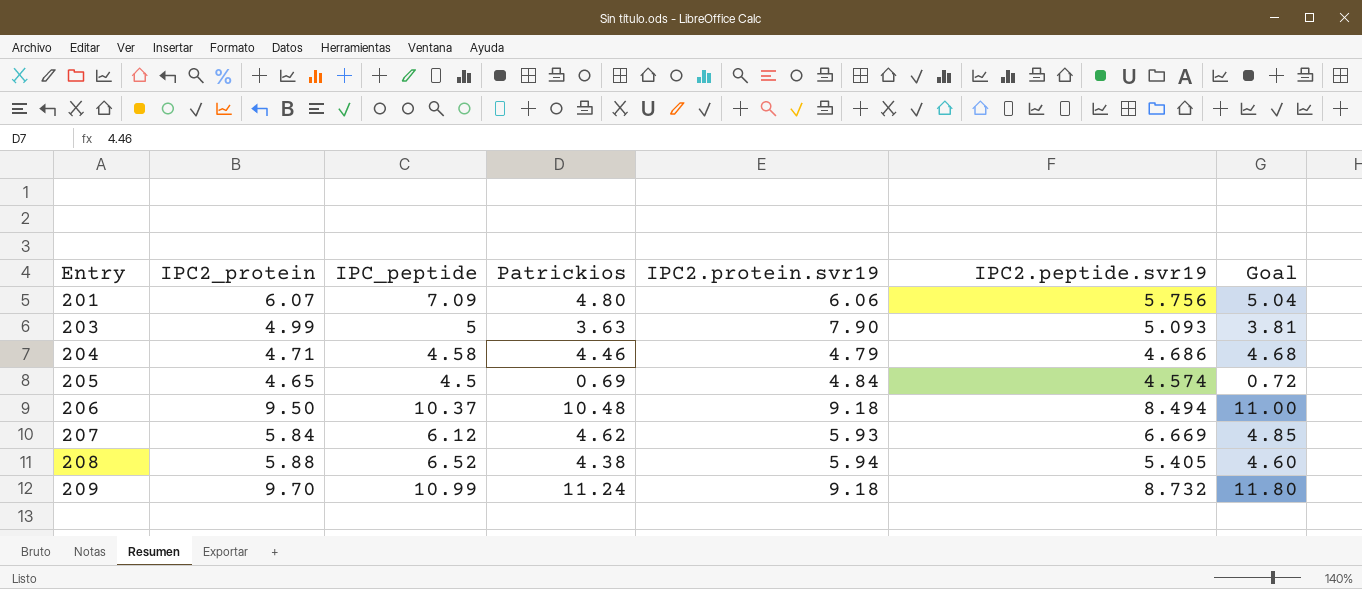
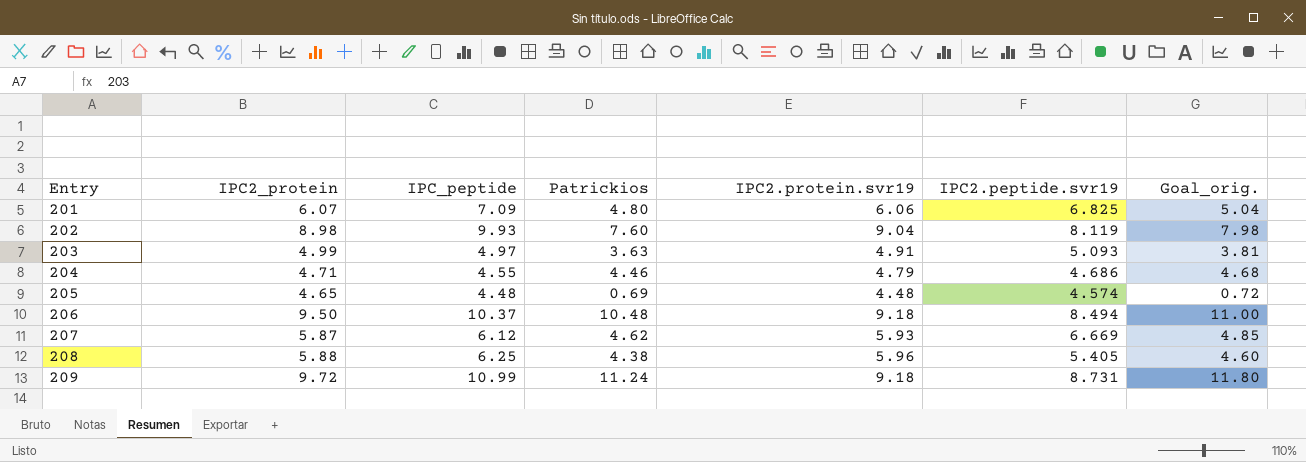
column name: Goal -> Goal_orig.
201 | IPC2.peptide.svr19: 5.756 -> 6.825
row 202: none -> 8.98 | 9.93 | 7.60 | 9.04 | 8.119 | 7.98
203 | IPC_peptide: 5 -> 4.97
203 | IPC2.protein.svr19: 7.90 -> 4.91
204 | IPC_peptide: 4.58 -> 4.55
205 | IPC_peptide: 4.5 -> 4.48
205 | IPC2.protein.svr19: 4.84 -> 4.48
207 | IPC2_protein: 5.84 -> 5.87
208 | IPC_peptide: 6.52 -> 6.25
208 | IPC2.protein.svr19: 5.94 -> 5.96
209 | IPC2_protein: 9.70 -> 9.72
209 | IPC2.peptide.svr19: 8.732 -> 8.731

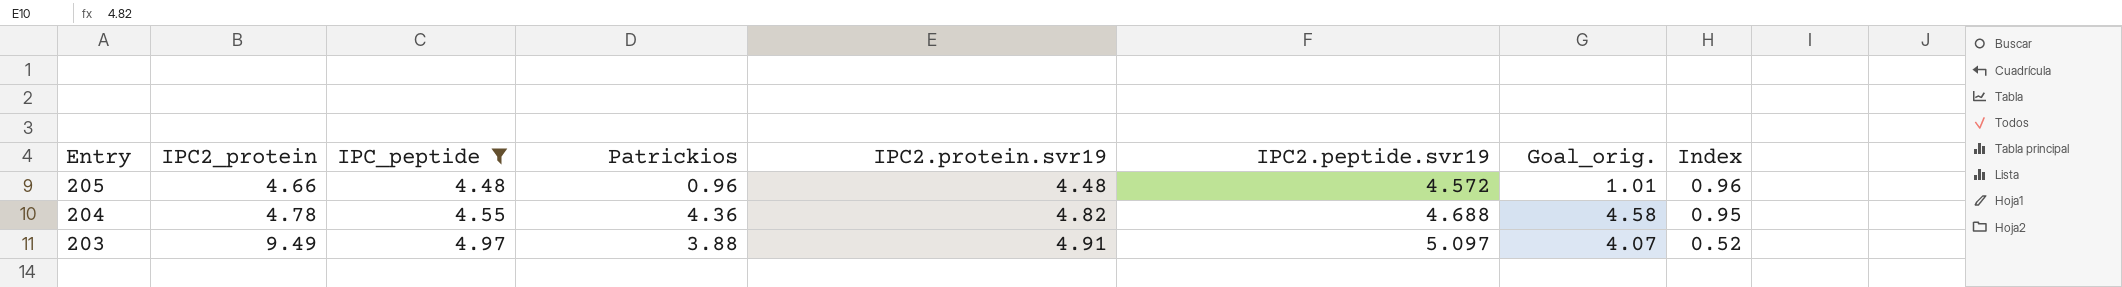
filter: none -> IPC_peptide <= 4.97
row order: Entry ascending -> Entry descending
column Index | formula: none -> [IPC_peptide] / [IPC2_protein]
205 | IPC2_protein: 4.65 -> 4.66
205 | Patrickios: 0.69 -> 0.96
205 | IPC2.peptide.svr19: 4.574 -> 4.572
205 | Goal_orig.: 0.72 -> 1.01
204 | IPC2_protein: 4.71 -> 4.78
204 | Patrickios: 4.46 -> 4.36
204 | IPC2.protein.svr19: 4.79 -> 4.82
204 | IPC2.peptide.svr19: 4.686 -> 4.688
204 | Goal_orig.: 4.68 -> 4.58
203 | IPC2_protein: 4.99 -> 9.49
203 | Patrickios: 3.63 -> 3.88
203 | IPC2.peptide.svr19: 5.093 -> 5.097
203 | Goal_orig.: 3.81 -> 4.07

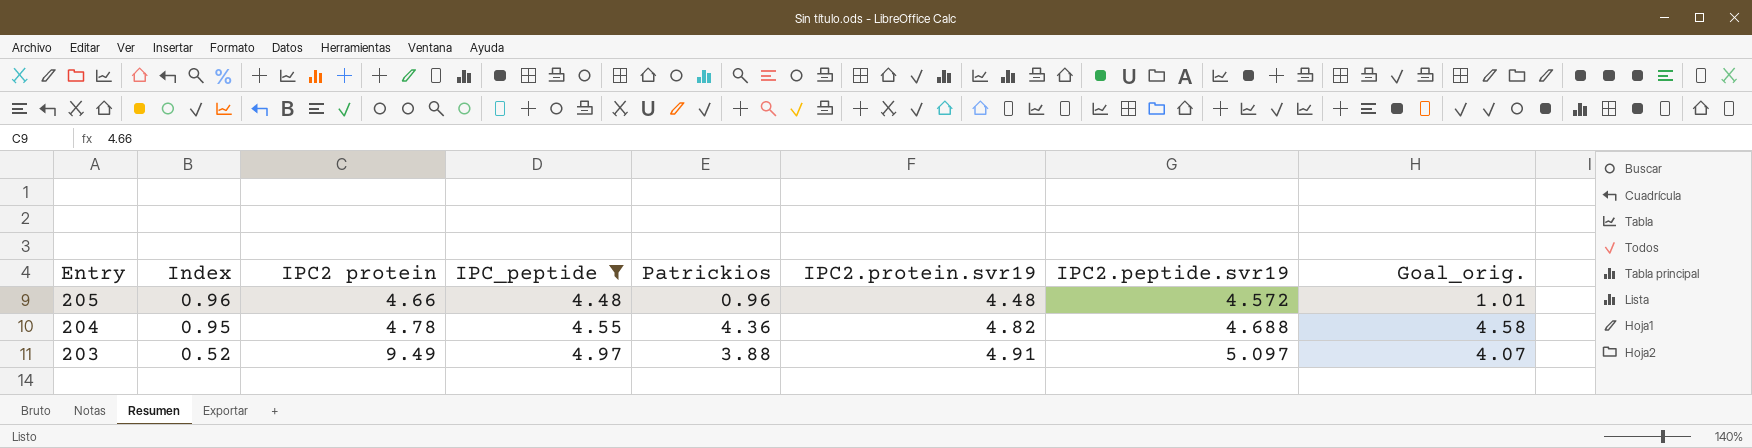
column Index | position: 8 -> 2
column name: IPC2_protein -> IPC2 protein

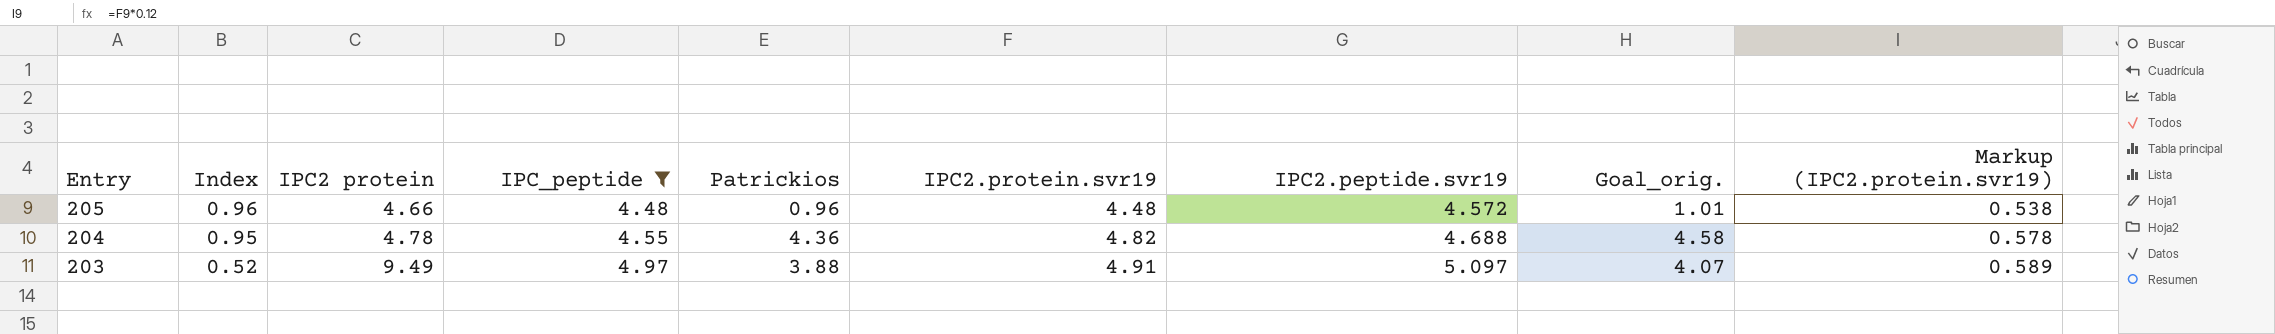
column Markup (IPC2.protein.svr19) | formula: none -> [IPC2.protein.svr19] * 0.12

